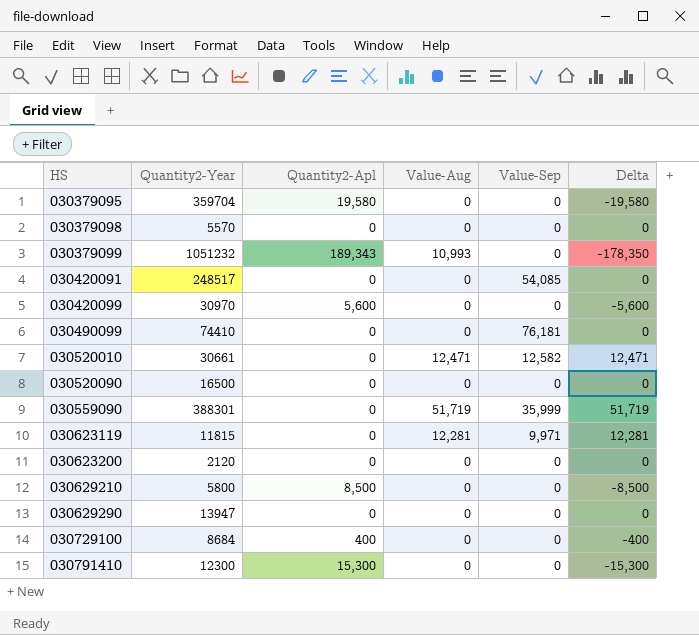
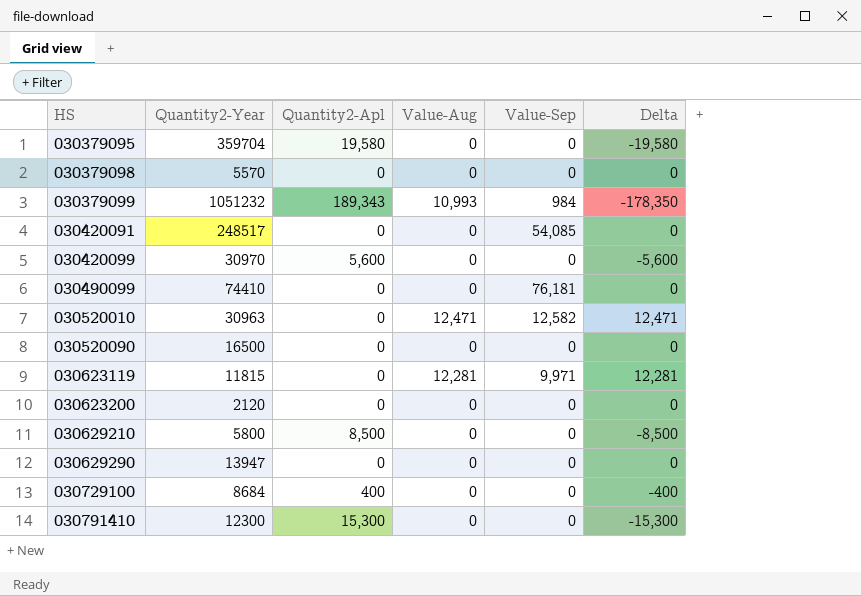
row 030559090: 388301 | 0 | 51,719 | 35,999 | 51,719 -> none
030379099 | Value-Sep: 0 -> 984
030520010 | Quantity2-Year: 30661 -> 30963

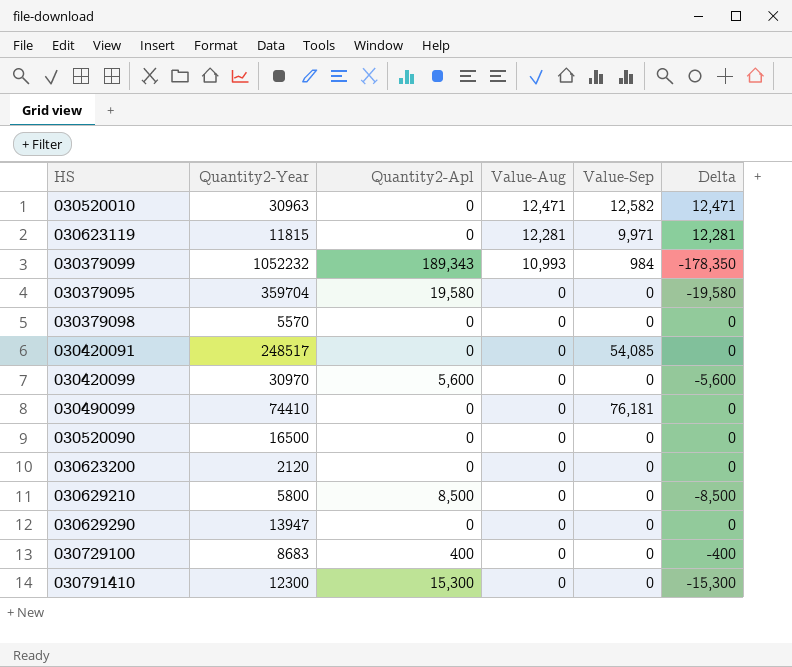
row order: HS ascending -> Value-Aug descending
030379099 | Quantity2-Year: 1051232 -> 1052232
030729100 | Quantity2-Year: 8684 -> 8683

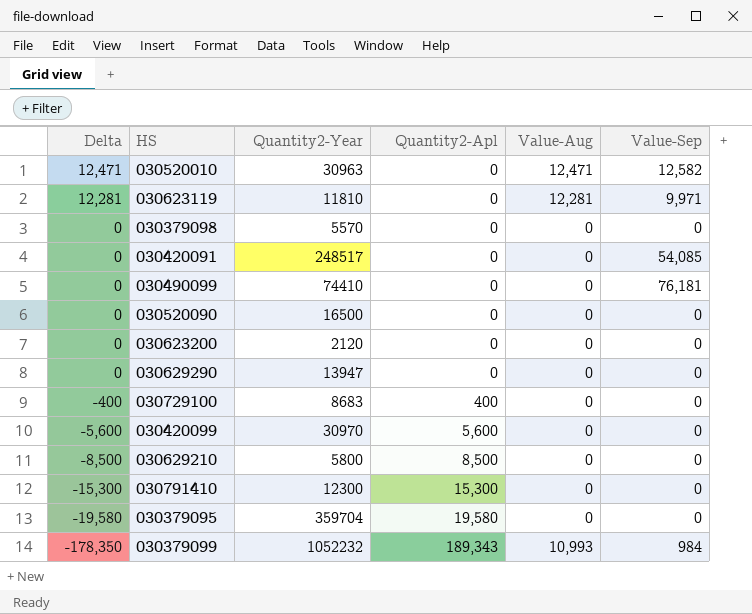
row order: Value-Aug descending -> Delta descending
column Delta | position: 6 -> 1
030623119 | Quantity2-Year: 11815 -> 11810

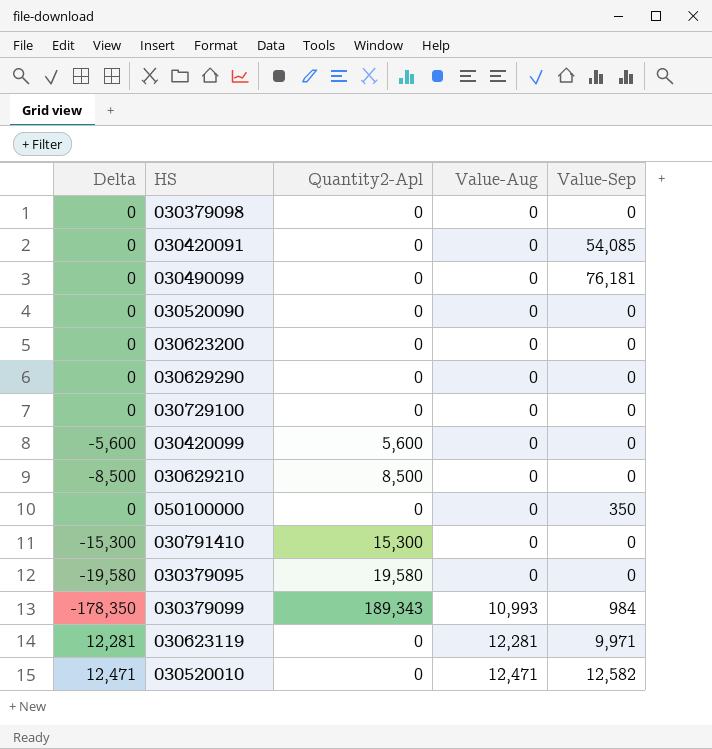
row order: Delta descending -> Value-Aug ascending
column Quantity2-Year | position: 3 -> none
030729100 | Delta: -400 -> 0
030729100 | Quantity2-Apl: 400 -> 0
row 050100000: none -> 0 | 0 | 0 | 350

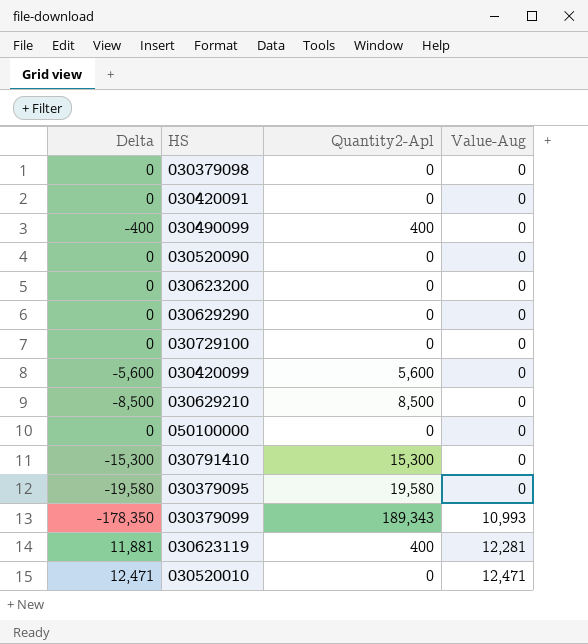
column Value-Sep | position: 5 -> none
030490099 | Delta: 0 -> -400
030490099 | Quantity2-Apl: 0 -> 400
030623119 | Delta: 12,281 -> 11,881
030623119 | Quantity2-Apl: 0 -> 400

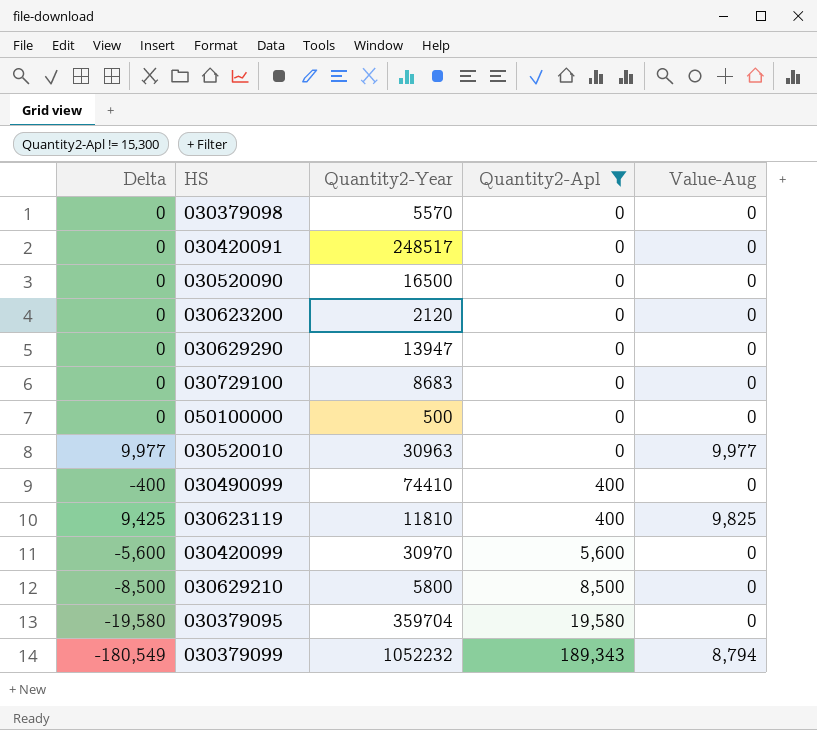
filter: none -> Quantity2-Apl != 15,300
row order: Value-Aug ascending -> Quantity2-Apl ascending
column Quantity2-Year | position: none -> 3
030520010 | Delta: 12,471 -> 9,977
030520010 | Value-Aug: 12,471 -> 9,977
030623119 | Delta: 11,881 -> 9,425
030623119 | Value-Aug: 12,281 -> 9,825
030379099 | Delta: -178,350 -> -180,549
030379099 | Value-Aug: 10,993 -> 8,794

